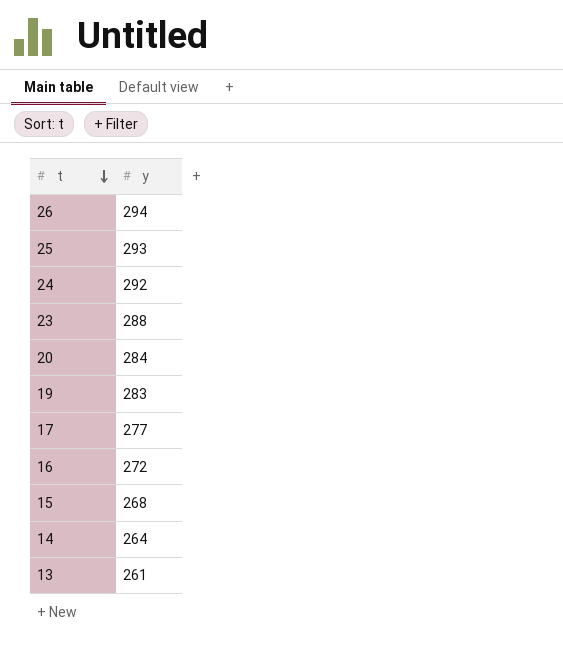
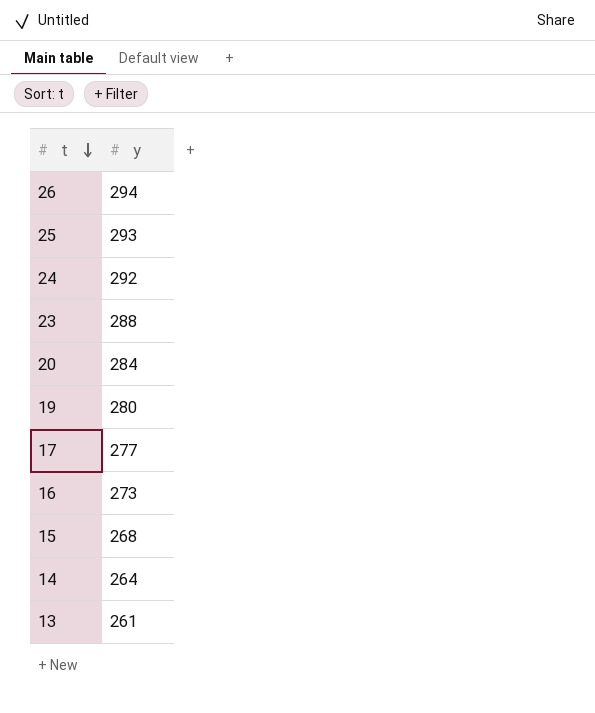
19 | y: 283 -> 280
16 | y: 272 -> 273

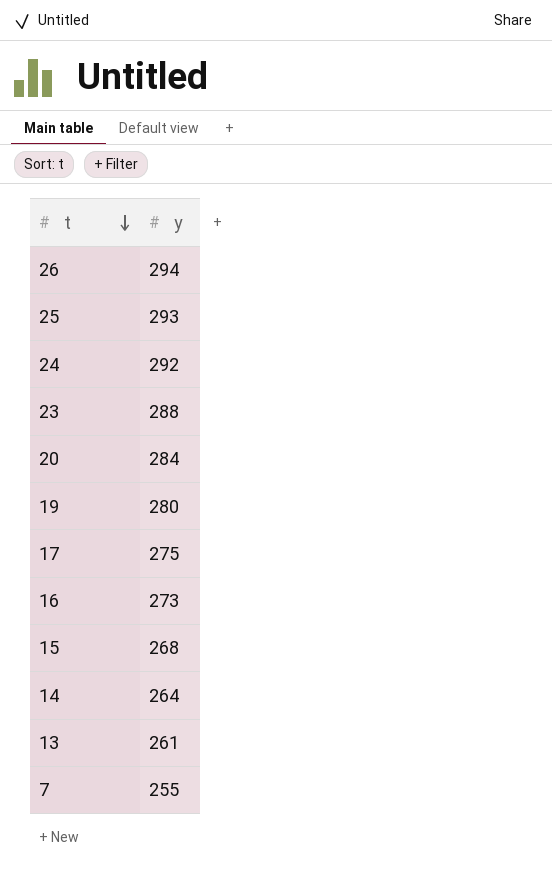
17 | y: 277 -> 275
row 7: none -> 255

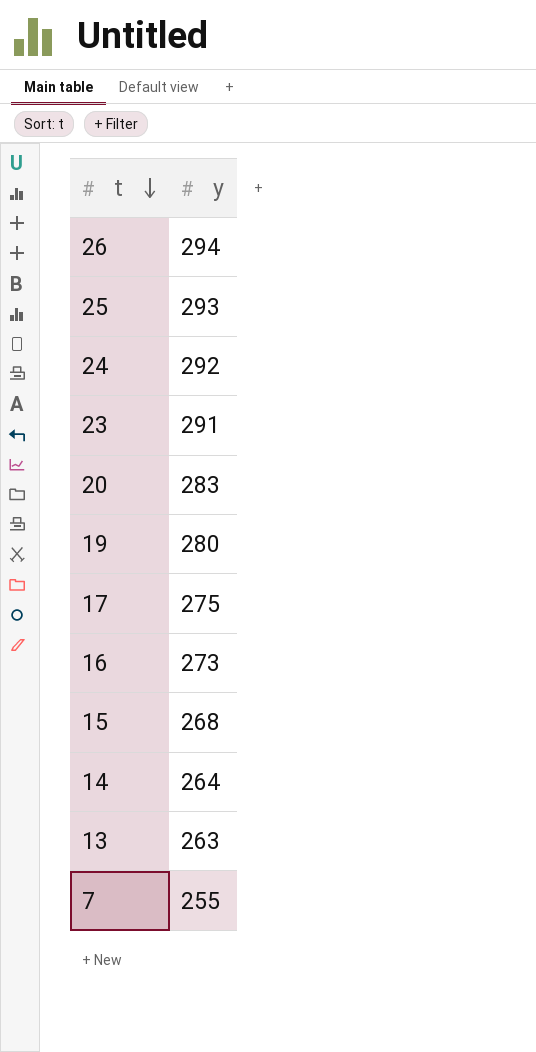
23 | y: 288 -> 291
20 | y: 284 -> 283
13 | y: 261 -> 263

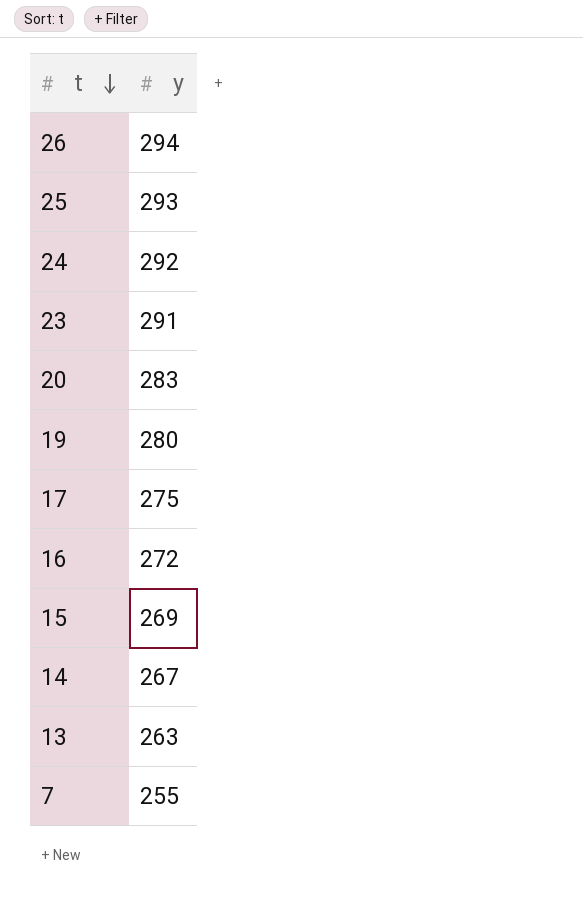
16 | y: 273 -> 272
15 | y: 268 -> 269
14 | y: 264 -> 267

